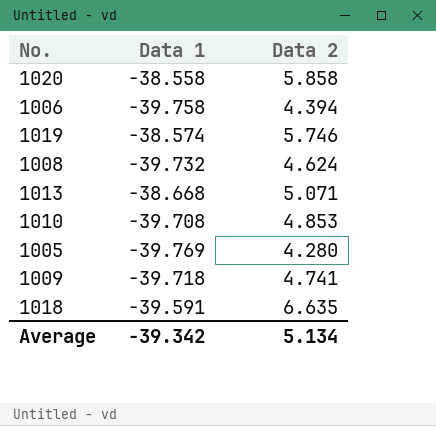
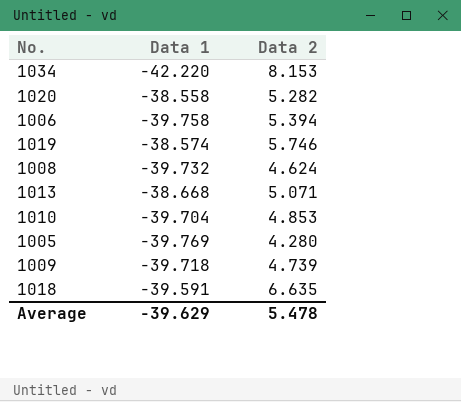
row 1034: none -> -42.220 | 8.153
1020 | Data 2: 5.858 -> 5.282
1006 | Data 2: 4.394 -> 5.394
1010 | Data 1: -39.708 -> -39.704
1009 | Data 2: 4.741 -> 4.739
Average | Data 1: -39.342 -> -39.629
Average | Data 2: 5.134 -> 5.478

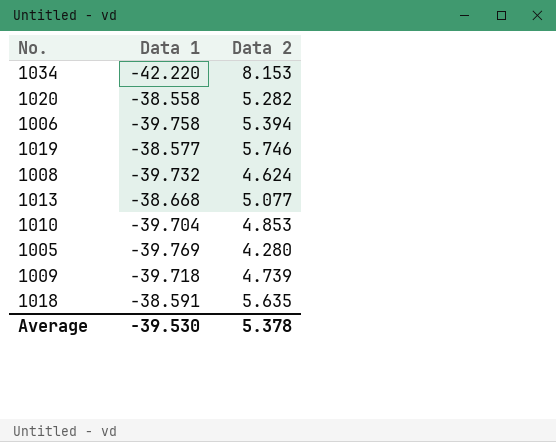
1019 | Data 1: -38.574 -> -38.577
1013 | Data 2: 5.071 -> 5.077
1018 | Data 1: -39.591 -> -38.591
1018 | Data 2: 6.635 -> 5.635
Average | Data 1: -39.629 -> -39.530
Average | Data 2: 5.478 -> 5.378

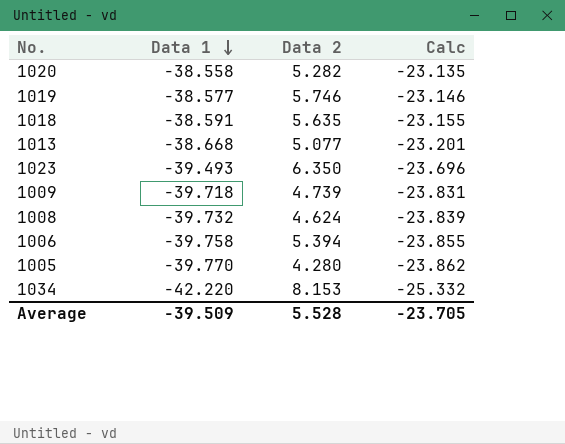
row order: none -> Data 1 descending
column Calc | formula: none -> [Data 1] * 0.6
row 1010: -39.704 | 4.853 -> none
row 1023: none -> -39.493 | 6.350 | -23.696
1005 | Data 1: -39.769 -> -39.770
Average | Data 1: -39.530 -> -39.509
Average | Data 2: 5.378 -> 5.528

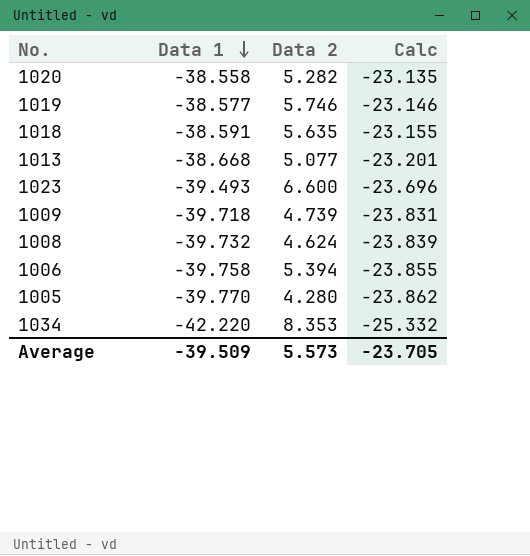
1023 | Data 2: 6.350 -> 6.600
1034 | Data 2: 8.153 -> 8.353
Average | Data 2: 5.528 -> 5.573

